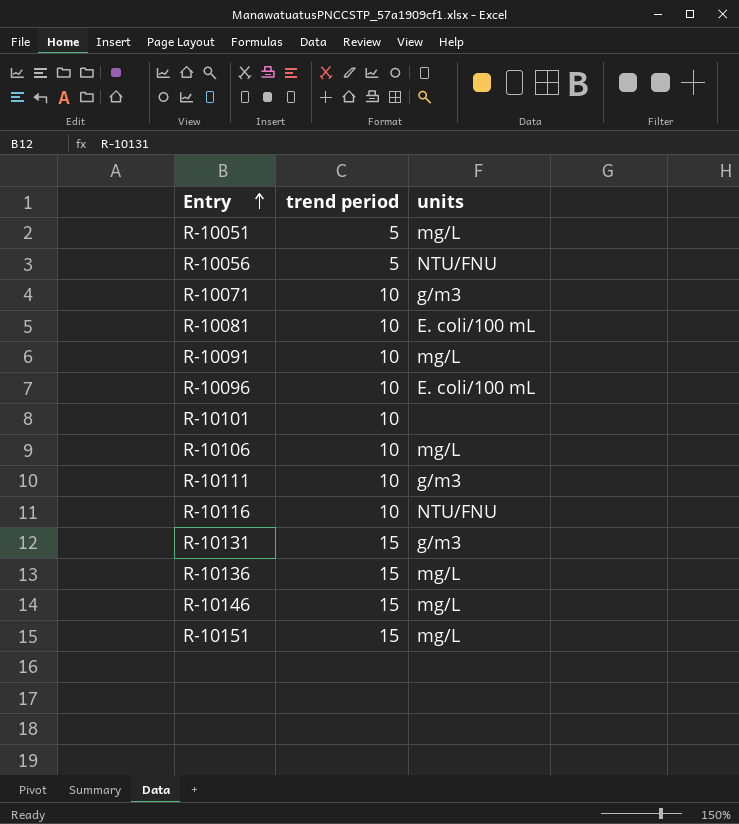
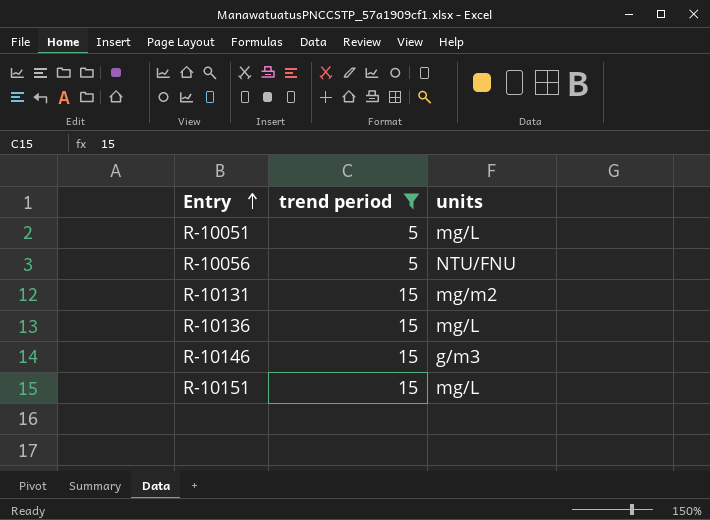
filter: none -> trend period != 10
R-10131 | units: g/m3 -> mg/m2
R-10146 | units: mg/L -> g/m3

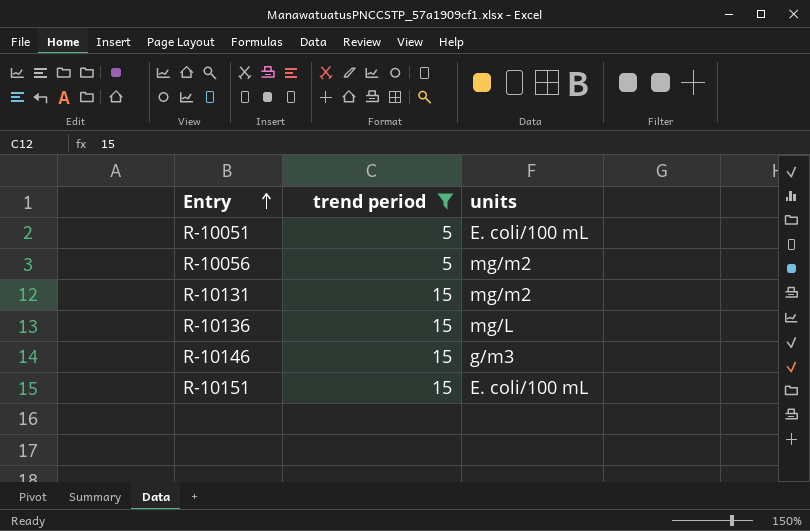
R-10051 | units: mg/L -> E. coli/100 mL
R-10056 | units: NTU/FNU -> mg/m2
R-10151 | units: mg/L -> E. coli/100 mL

